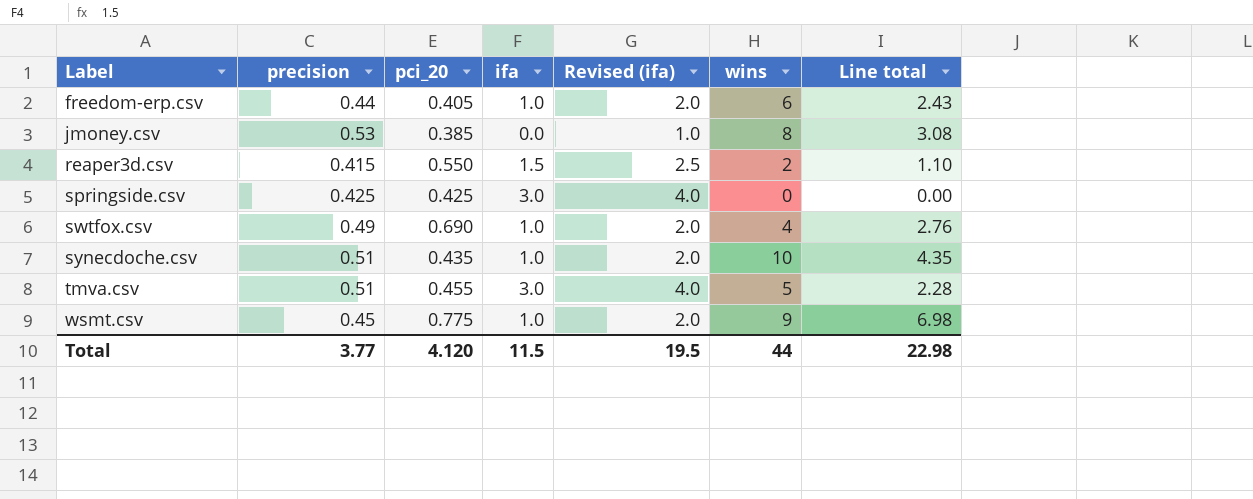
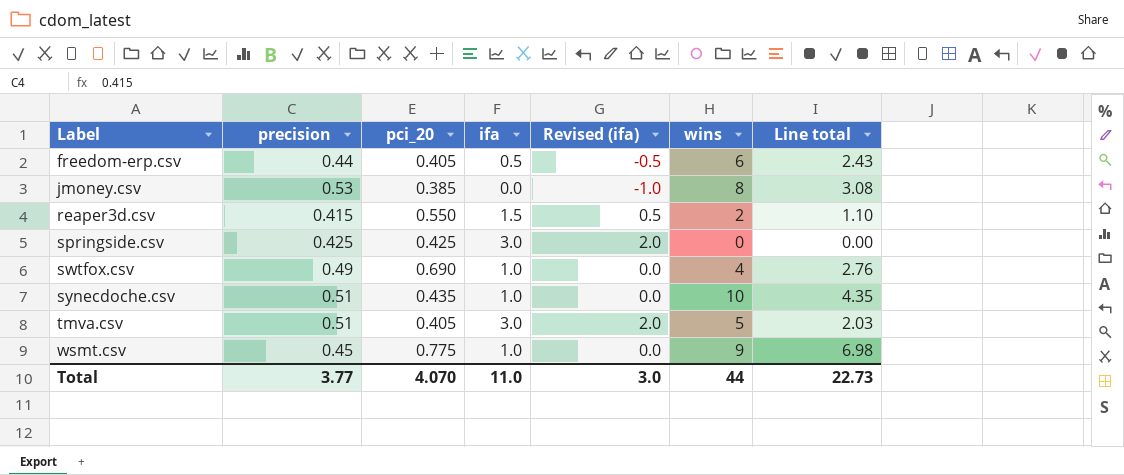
column Revised (ifa) | formula: [ifa] + 1 -> [ifa] - 1
freedom-erp.csv | ifa: 1.0 -> 0.5
tmva.csv | pci_20: 0.455 -> 0.405
tmva.csv | Line total: 2.28 -> 2.03
Total | pci_20: 4.120 -> 4.070
Total | ifa: 11.5 -> 11.0
Total | Revised (ifa): 19.5 -> 3.0
Total | Line total: 22.98 -> 22.73

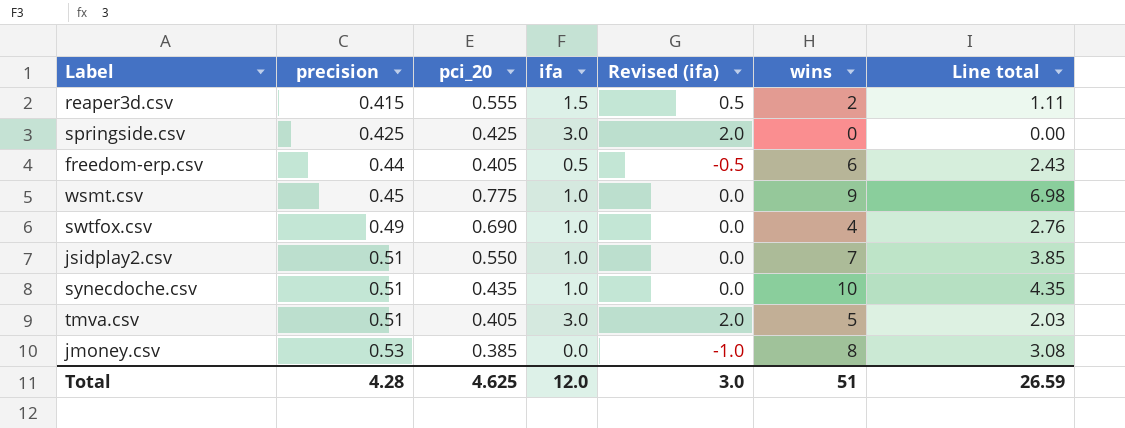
row order: Label ascending -> precision ascending
reaper3d.csv | pci_20: 0.550 -> 0.555
reaper3d.csv | Line total: 1.10 -> 1.11
row jsidplay2.csv: none -> 0.51 | 0.550 | 1.0 | 0.0 | 7 | 3.85
Total | precision: 3.77 -> 4.28
Total | pci_20: 4.070 -> 4.625
Total | ifa: 11.0 -> 12.0
Total | wins: 44 -> 51
Total | Line total: 22.73 -> 26.59

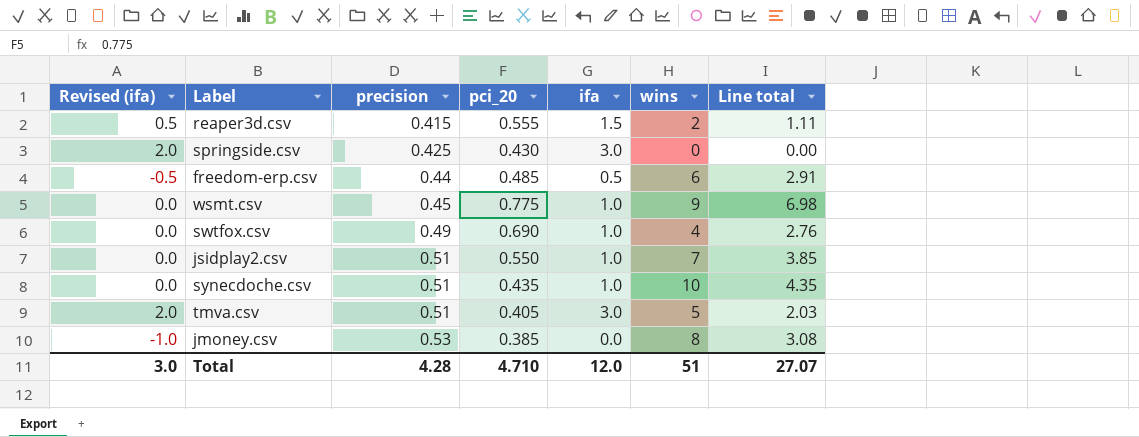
column Revised (ifa) | position: 5 -> 1
springside.csv | pci_20: 0.425 -> 0.430
freedom-erp.csv | pci_20: 0.405 -> 0.485
freedom-erp.csv | Line total: 2.43 -> 2.91
Total | pci_20: 4.625 -> 4.710
Total | Line total: 26.59 -> 27.07

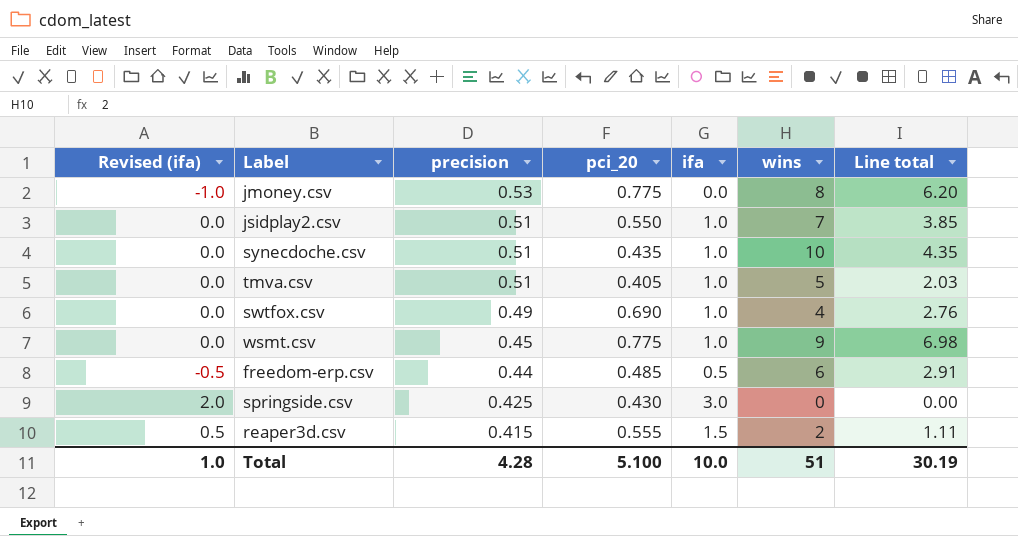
row order: precision ascending -> precision descending
jmoney.csv | pci_20: 0.385 -> 0.775
jmoney.csv | Line total: 3.08 -> 6.20
tmva.csv | Revised (ifa): 2.0 -> 0.0
tmva.csv | ifa: 3.0 -> 1.0
Total | Revised (ifa): 3.0 -> 1.0
Total | pci_20: 4.710 -> 5.100
Total | ifa: 12.0 -> 10.0
Total | Line total: 27.07 -> 30.19

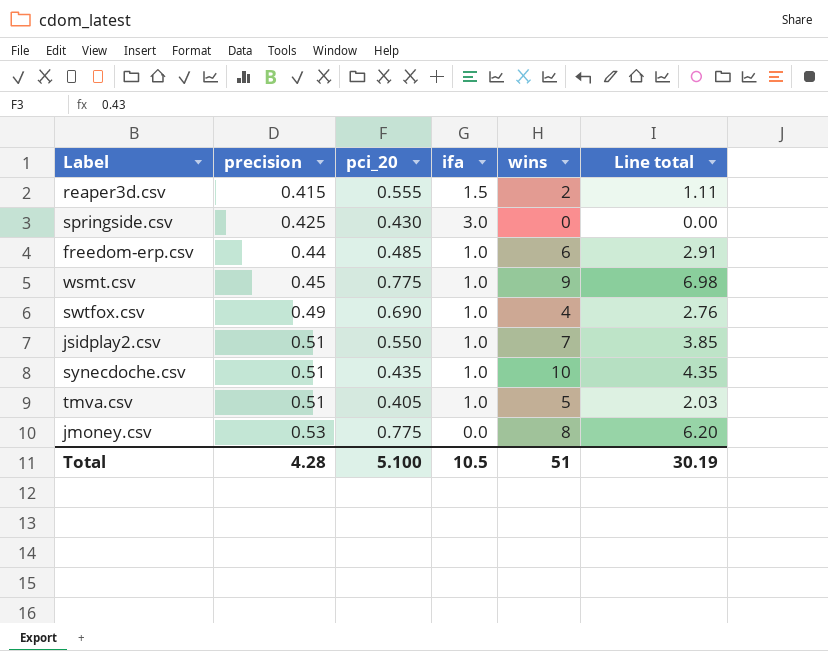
row order: precision descending -> precision ascending
column Revised (ifa) | formula: [ifa] - 1 -> none
freedom-erp.csv | ifa: 0.5 -> 1.0
Total | ifa: 10.0 -> 10.5

